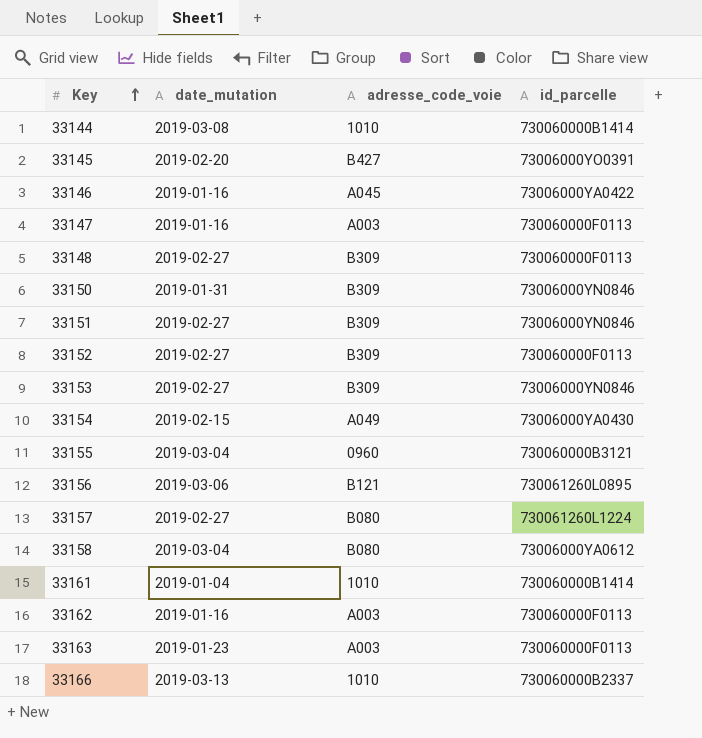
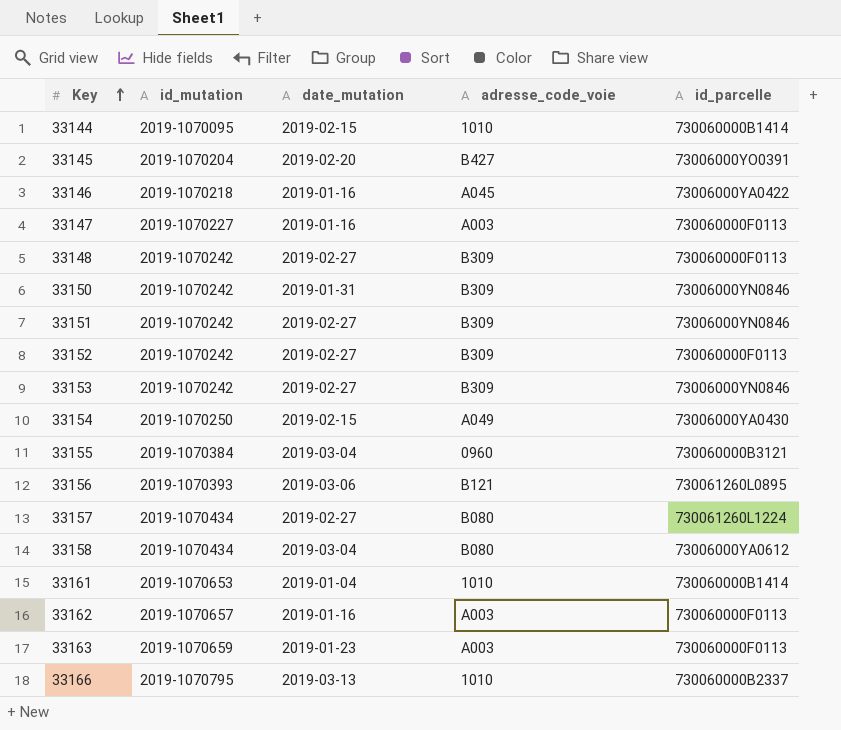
column id_mutation | position: none -> 2
33144 | date_mutation: 2019-03-08 -> 2019-02-15

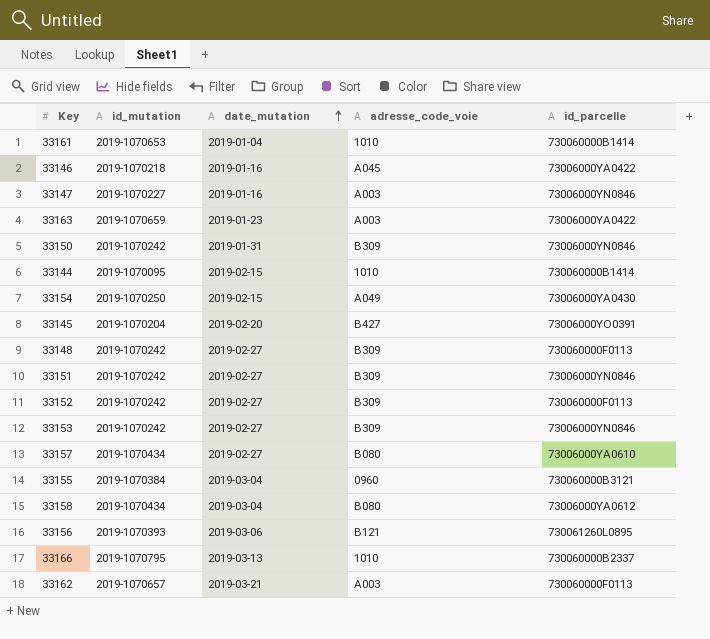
row order: Key ascending -> date_mutation ascending
33147 | id_parcelle: 730060000F0113 -> 73006000YN0846
33163 | id_parcelle: 730060000F0113 -> 73006000YA0422
33157 | id_parcelle: 730061260L1224 -> 73006000YA0610
33162 | date_mutation: 2019-01-16 -> 2019-03-21

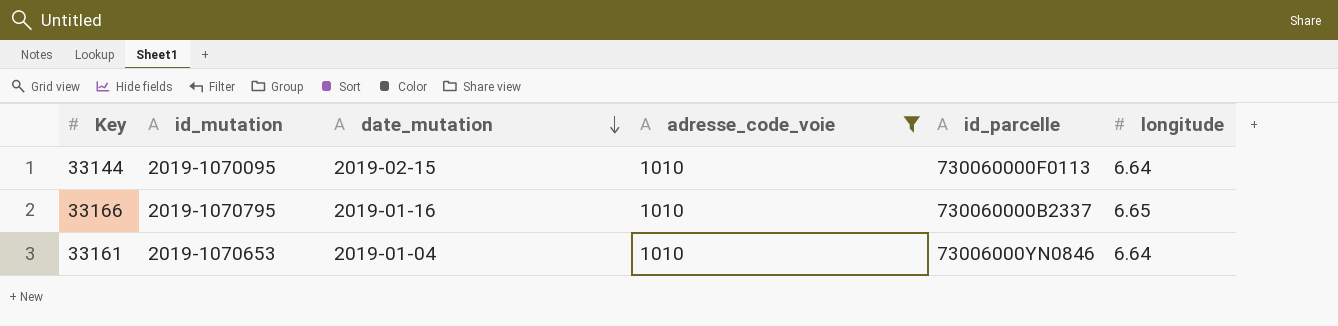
filter: none -> adresse_code_voie = 1010
row order: date_mutation ascending -> date_mutation descending
column longitude | position: none -> 6
33144 | id_parcelle: 730060000B1414 -> 730060000F0113
33166 | date_mutation: 2019-03-13 -> 2019-01-16
33161 | id_parcelle: 730060000B1414 -> 73006000YN0846

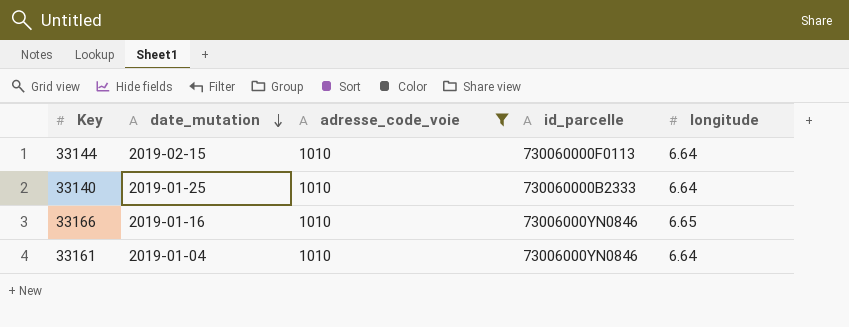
column id_mutation | position: 2 -> none
row 33140: none -> 2019-01-25 | 1010 | 730060000B2333 | 6.64
33166 | id_parcelle: 730060000B2337 -> 73006000YN0846

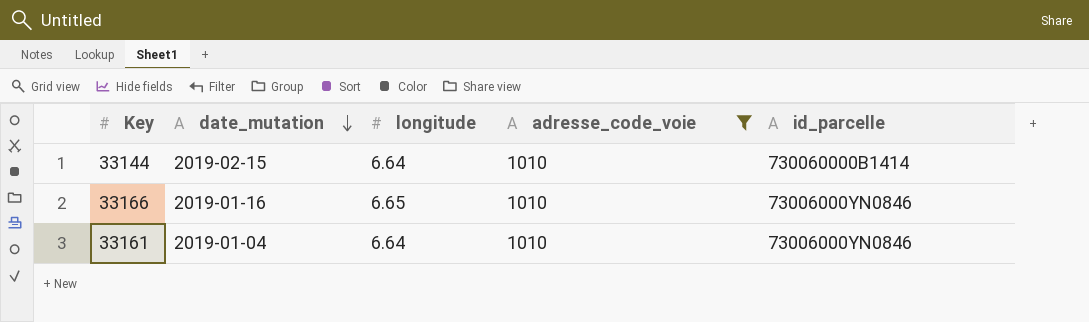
column longitude | position: 5 -> 3
row 33140: 2019-01-25 | 1010 | 730060000B2333 | 6.64 -> none
33144 | id_parcelle: 730060000F0113 -> 730060000B1414

